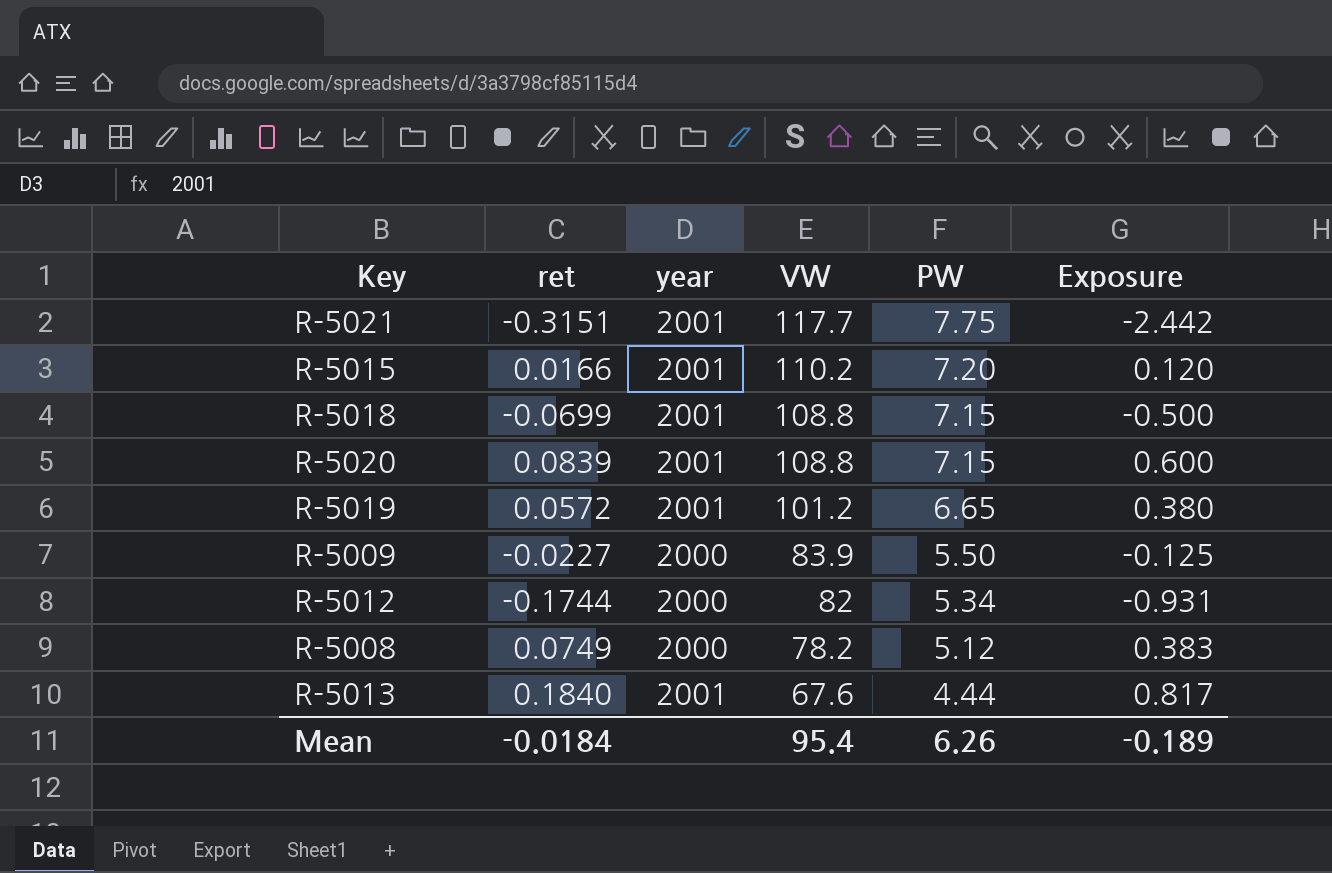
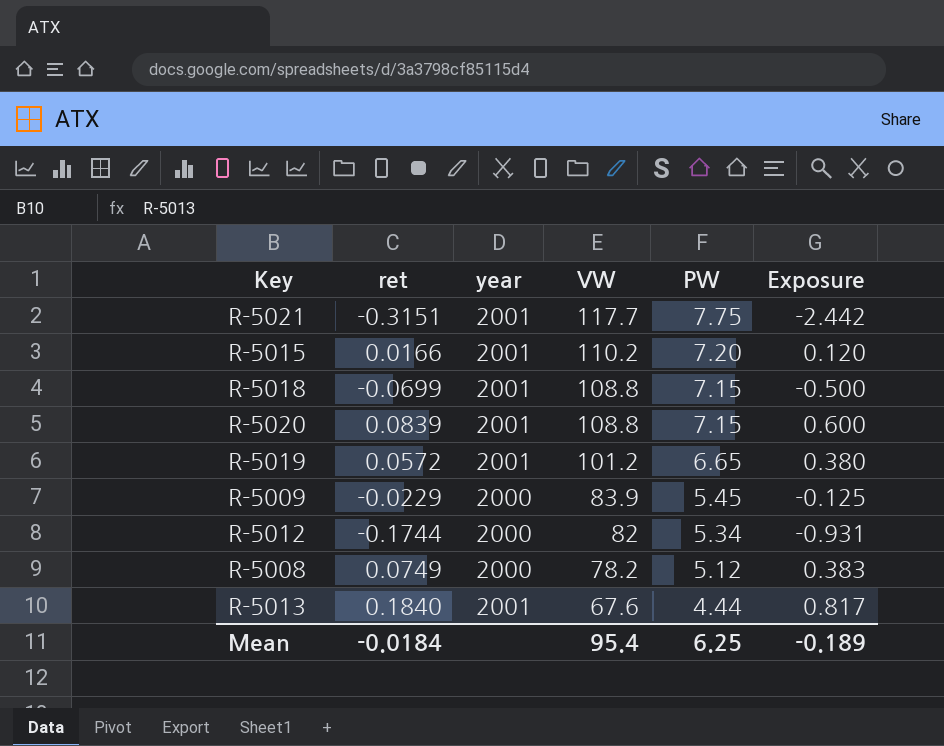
R-5009 | ret: -0.0227 -> -0.0229
R-5009 | PW: 5.50 -> 5.45
Mean | PW: 6.26 -> 6.25

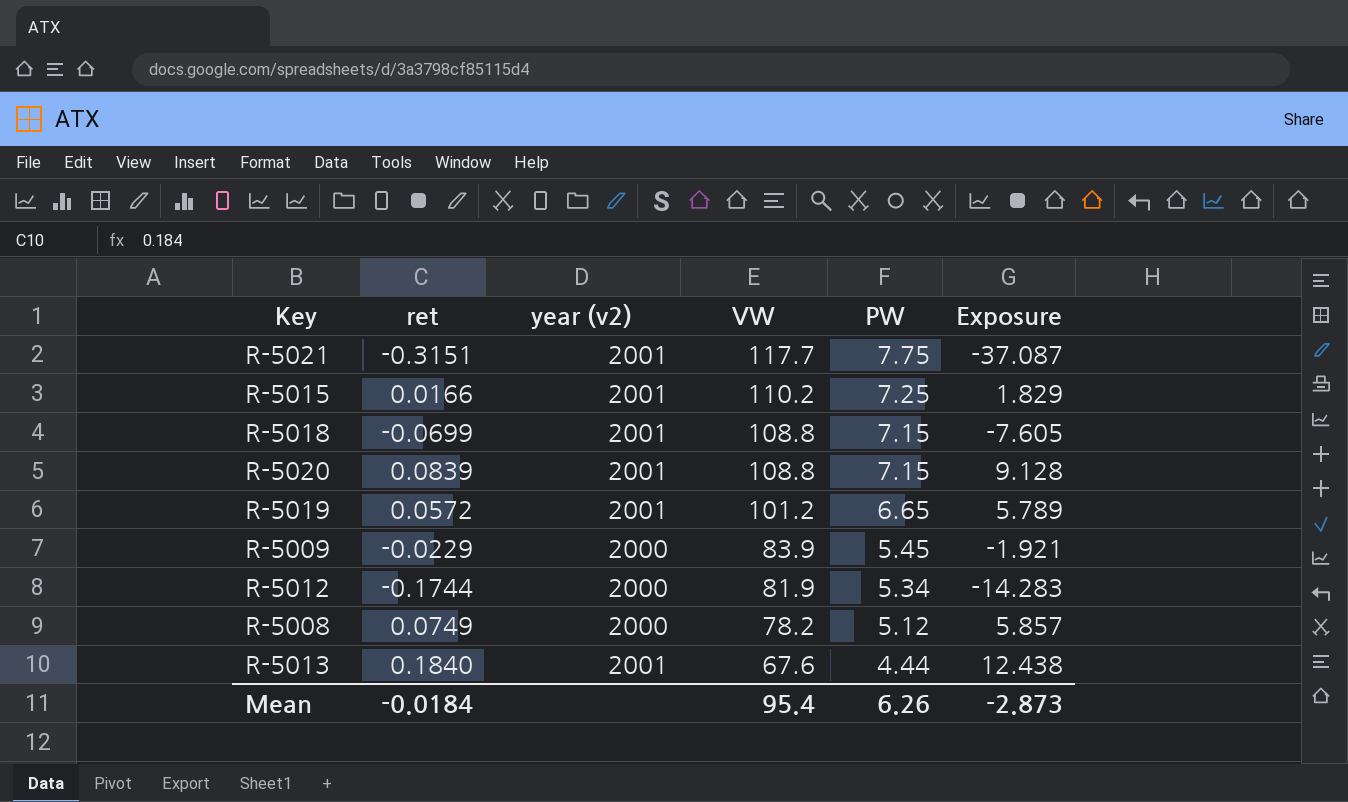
column name: year -> year (v2)
column Exposure | formula: [ret] * [PW] -> [ret] * [VW]
R-5015 | PW: 7.20 -> 7.25
R-5012 | VW: 82 -> 81.9
Mean | PW: 6.25 -> 6.26
Mean | Exposure: -0.189 -> -2.873

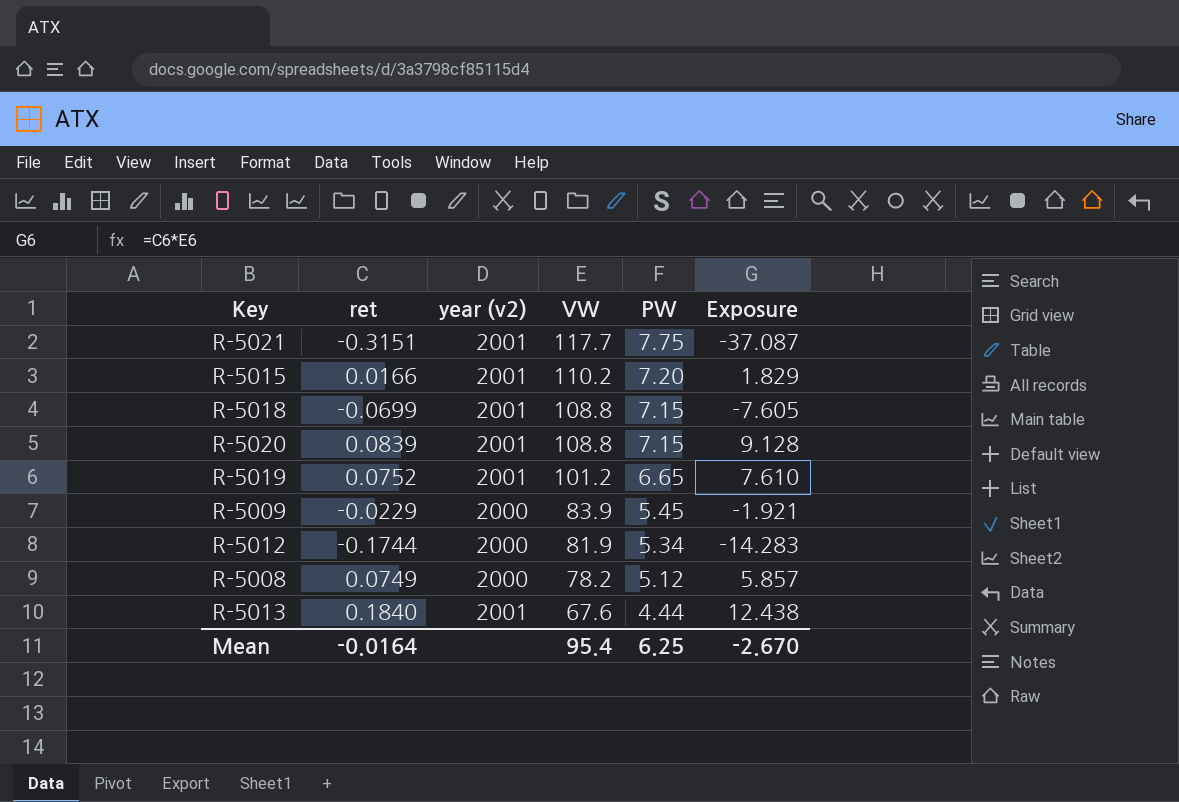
R-5015 | PW: 7.25 -> 7.20
R-5019 | ret: 0.0572 -> 0.0752
R-5019 | Exposure: 5.789 -> 7.610
Mean | ret: -0.0184 -> -0.0164
Mean | PW: 6.26 -> 6.25
Mean | Exposure: -2.873 -> -2.670

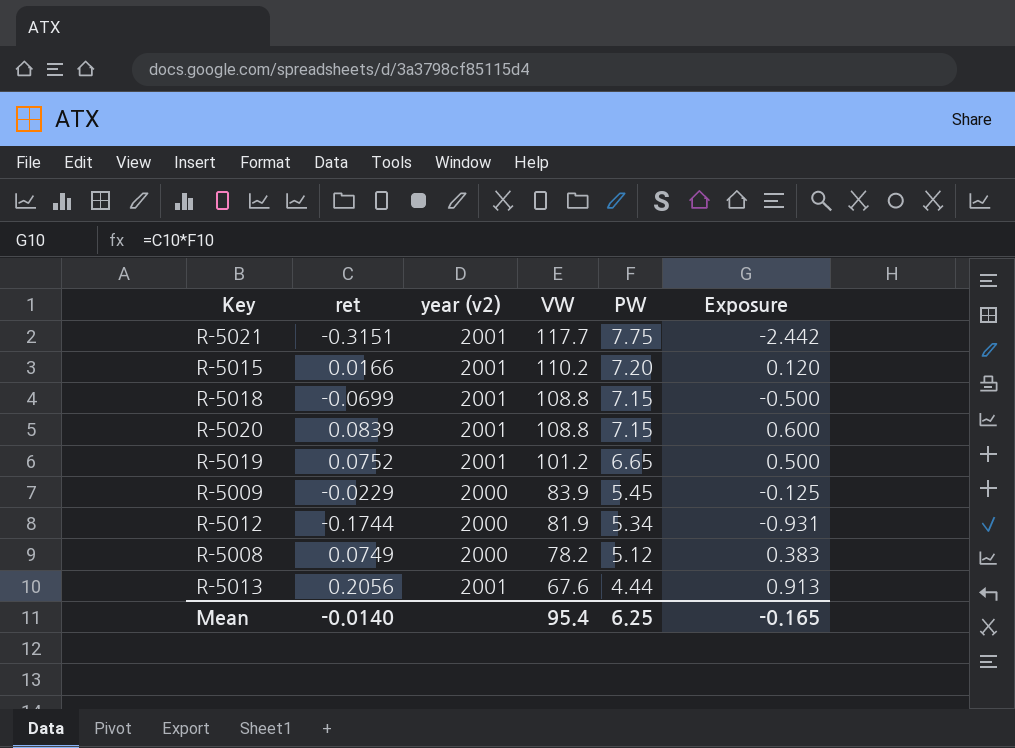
column Exposure | formula: [ret] * [VW] -> [ret] * [PW]
R-5013 | ret: 0.1840 -> 0.2056
Mean | ret: -0.0164 -> -0.0140
Mean | Exposure: -2.670 -> -0.165

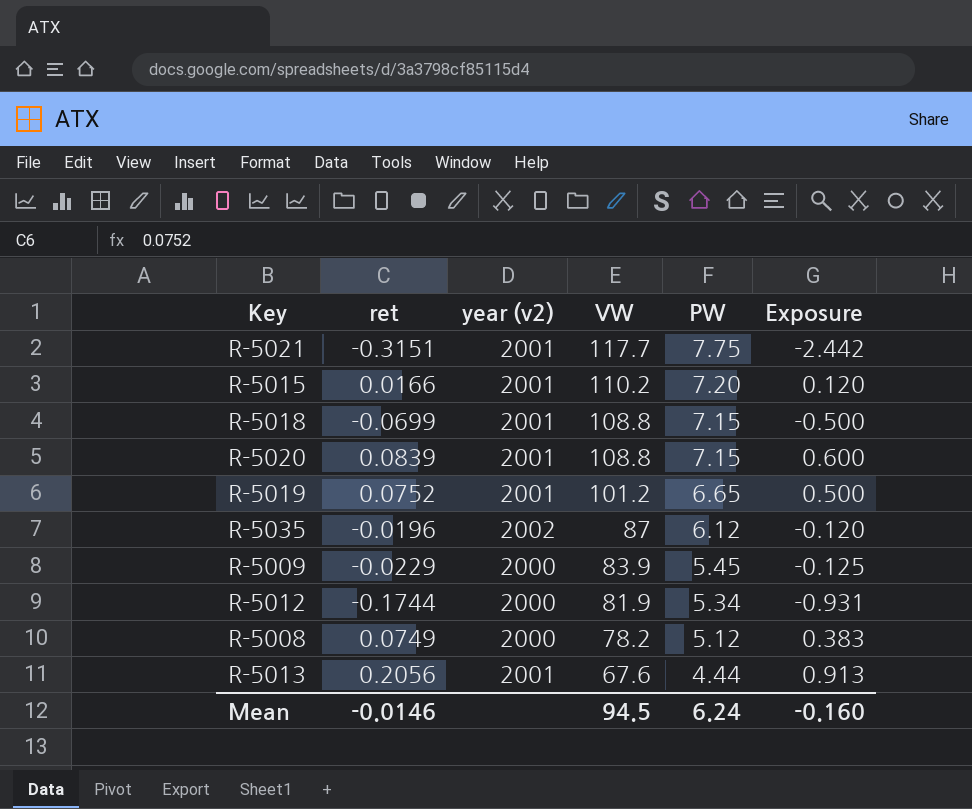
row R-5035: none -> -0.0196 | 2002 | 87 | 6.12 | -0.120
Mean | ret: -0.0140 -> -0.0146
Mean | VW: 95.4 -> 94.5
Mean | PW: 6.25 -> 6.24
Mean | Exposure: -0.165 -> -0.160

